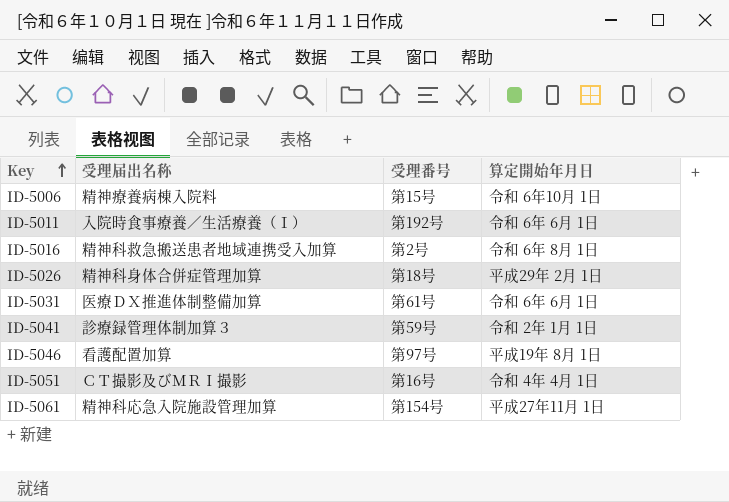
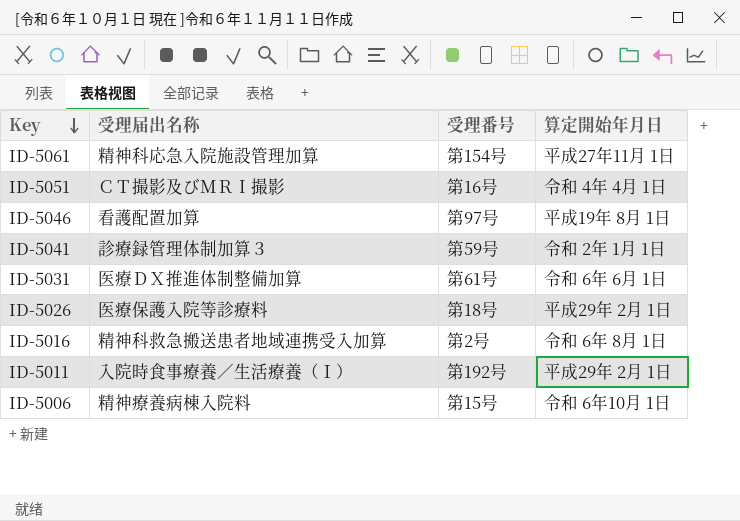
row order: Key ascending -> Key descending
ID-5026 | 受理届出名称: 精神科身体合併症管理加算 -> 医療保護入院等診療料
ID-5011 | 算定開始年月日: 令和 6年 6月 1日 -> 平成29年 2月 1日

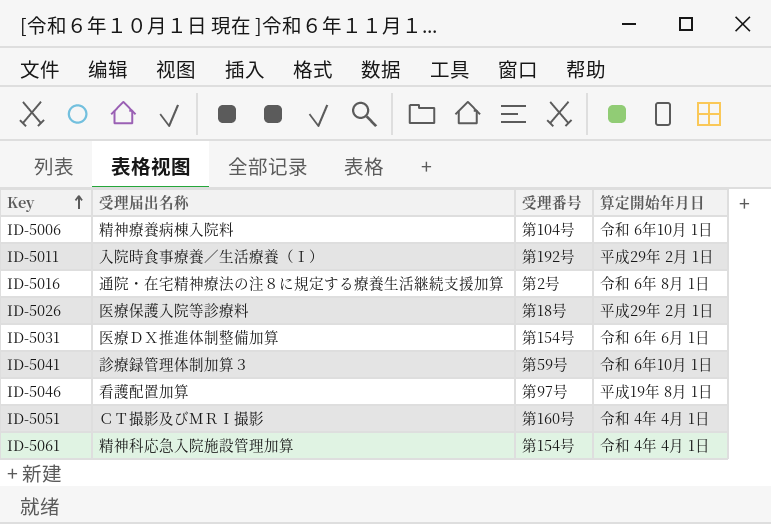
row order: Key descending -> Key ascending
ID-5006 | 受理番号: 第15号 -> 第104号
ID-5016 | 受理届出名称: 精神科救急搬送患者地域連携受入加算 -> 通院・在宅精神療法の注８に規定する療養生活継続支援加算
ID-5031 | 受理番号: 第61号 -> 第154号
ID-5041 | 算定開始年月日: 令和 2年 1月 1日 -> 令和 6年10月 1日
ID-5051 | 受理番号: 第16号 -> 第160号
ID-5061 | 算定開始年月日: 平成27年11月 1日 -> 令和 4年 4月 1日

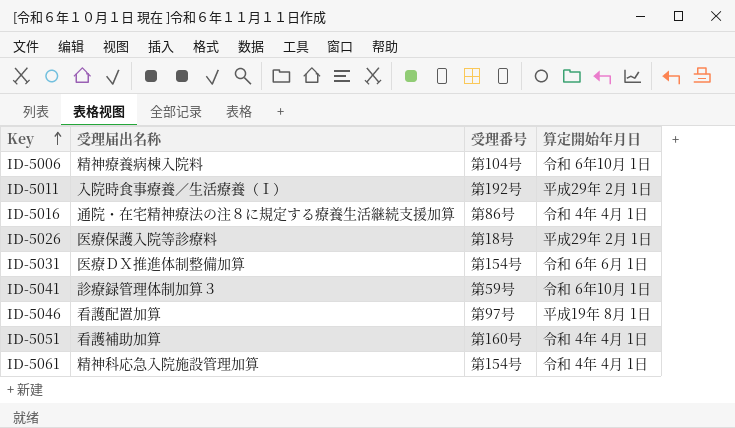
ID-5016 | 受理番号: 第2号 -> 第86号
ID-5016 | 算定開始年月日: 令和 6年 8月 1日 -> 令和 4年 4月 1日
ID-5051 | 受理届出名称: ＣＴ撮影及びＭＲＩ撮影 -> 看護補助加算

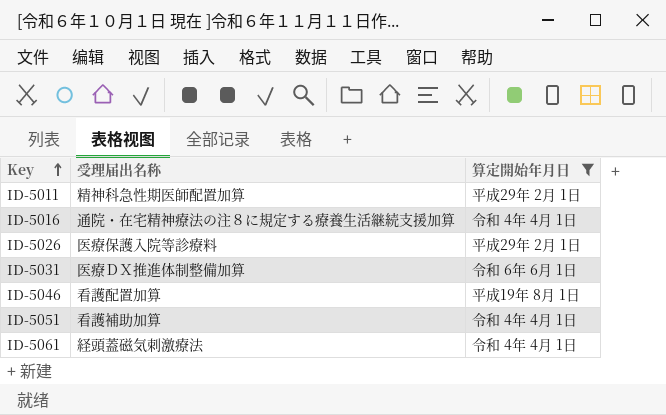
filter: none -> 算定開始年月日 != 令和 6年10月 1日
column 受理番号 | position: 3 -> none
ID-5011 | 受理届出名称: 入院時食事療養／生活療養（Ⅰ） -> 精神科急性期医師配置加算
ID-5061 | 受理届出名称: 精神科応急入院施設管理加算 -> 経頭蓋磁気刺激療法

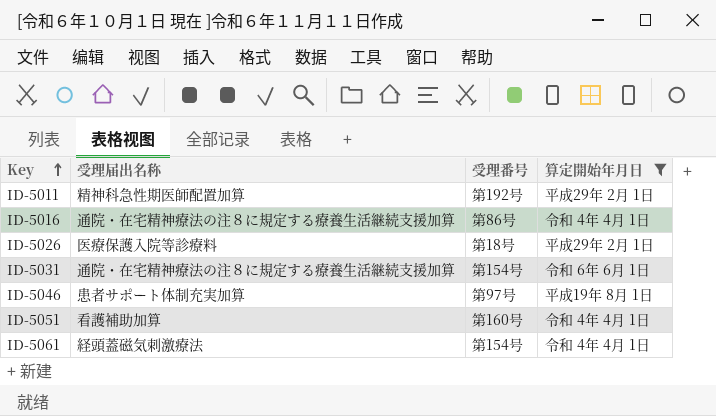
column 受理番号 | position: none -> 3
ID-5031 | 受理届出名称: 医療ＤＸ推進体制整備加算 -> 通院・在宅精神療法の注８に規定する療養生活継続支援加算
ID-5046 | 受理届出名称: 看護配置加算 -> 患者サポート体制充実加算

